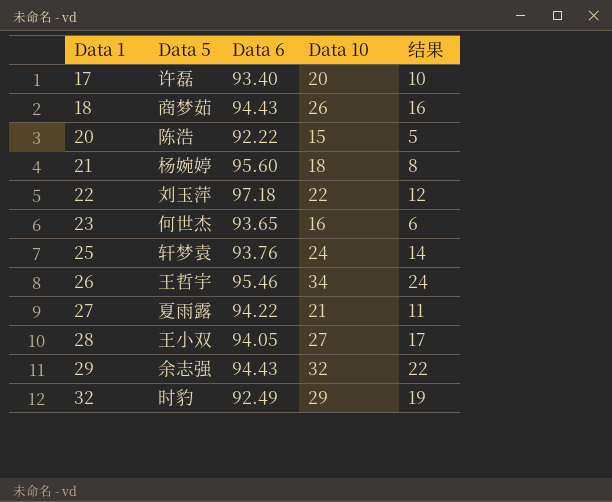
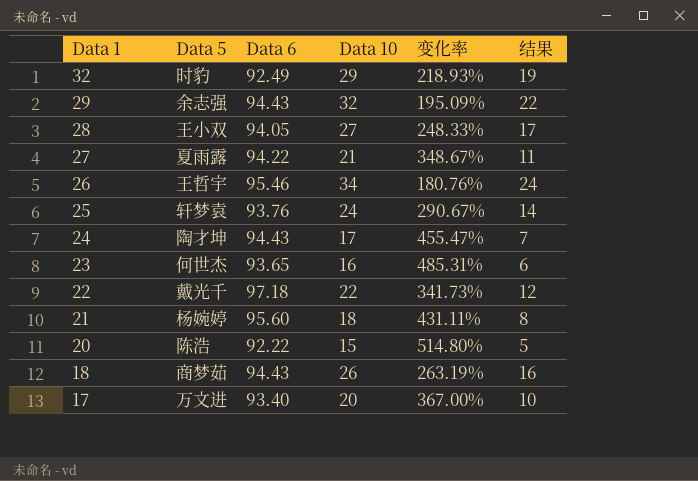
row order: Data 1 ascending -> Data 1 descending
column 变化率 | formula: none -> ([Data 6] - [Data 10]) / [Data 10]
row 24: none -> 陶才坤 | 94.43 | 17 | 455.47% | 7
22 | Data 5: 刘玉萍 -> 戴光千
17 | Data 5: 许磊 -> 万文进

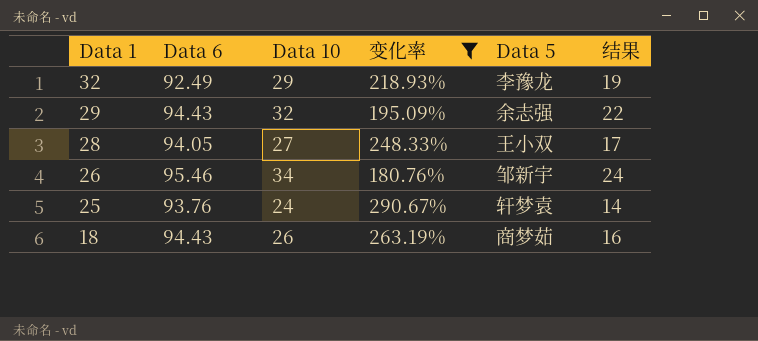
filter: none -> 变化率 <= 290.67%
column Data 5 | position: 2 -> 5
32 | Data 5: 时豹 -> 李豫龙
26 | Data 5: 王哲宇 -> 邹新宇

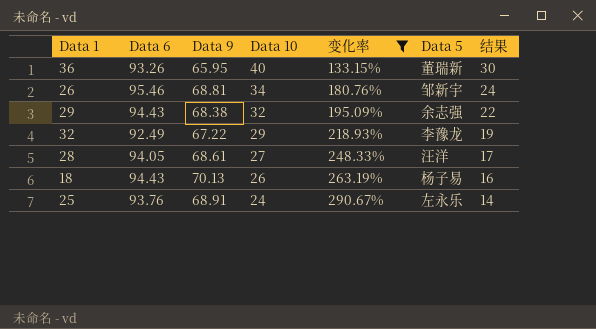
row order: Data 1 descending -> Data 10 descending
column Data 9 | position: none -> 3
row 36: none -> 93.26 | 65.95 | 40 | 133.15% | 董瑞新 | 30
28 | Data 5: 王小双 -> 汪洋
18 | Data 5: 商梦茹 -> 杨子易
25 | Data 5: 轩梦袁 -> 左永乐

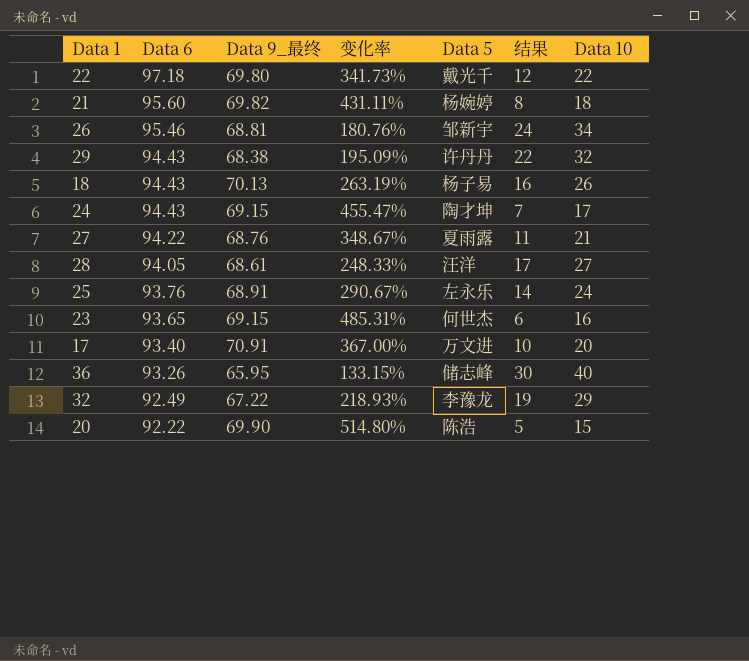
filter: 变化率 <= 290.67% -> none
row order: Data 10 descending -> Data 6 descending
column name: Data 9 -> Data 9_最终
column Data 10 | position: 4 -> 7
29 | Data 5: 余志强 -> 许丹丹
36 | Data 5: 董瑞新 -> 储志峰

